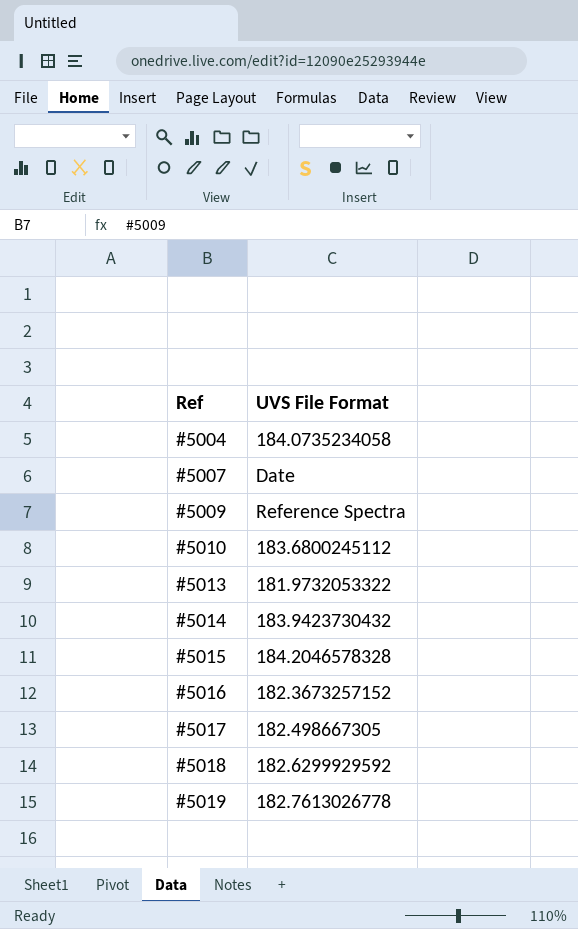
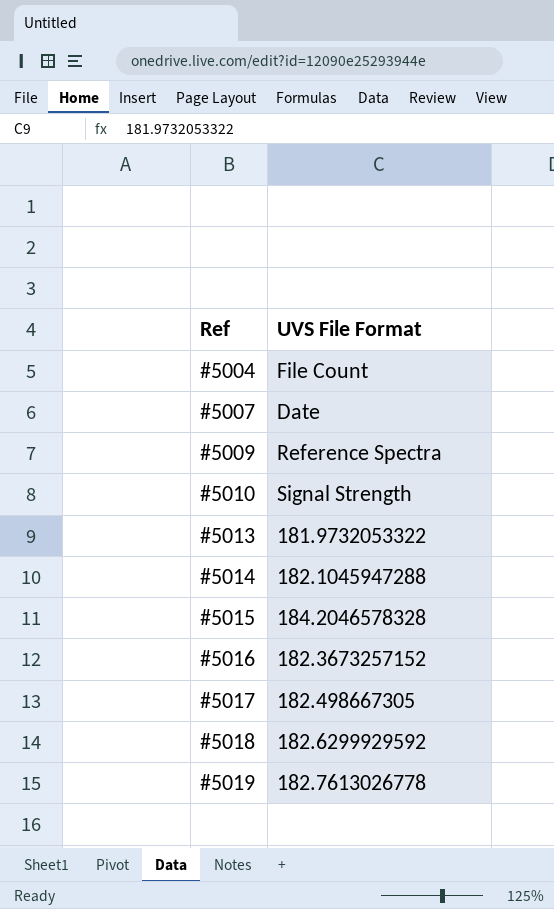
#5004 | UVS File Format: 184.0735234058 -> File Count
#5010 | UVS File Format: 183.6800245112 -> Signal Strength
#5014 | UVS File Format: 183.9423730432 -> 182.1045947288

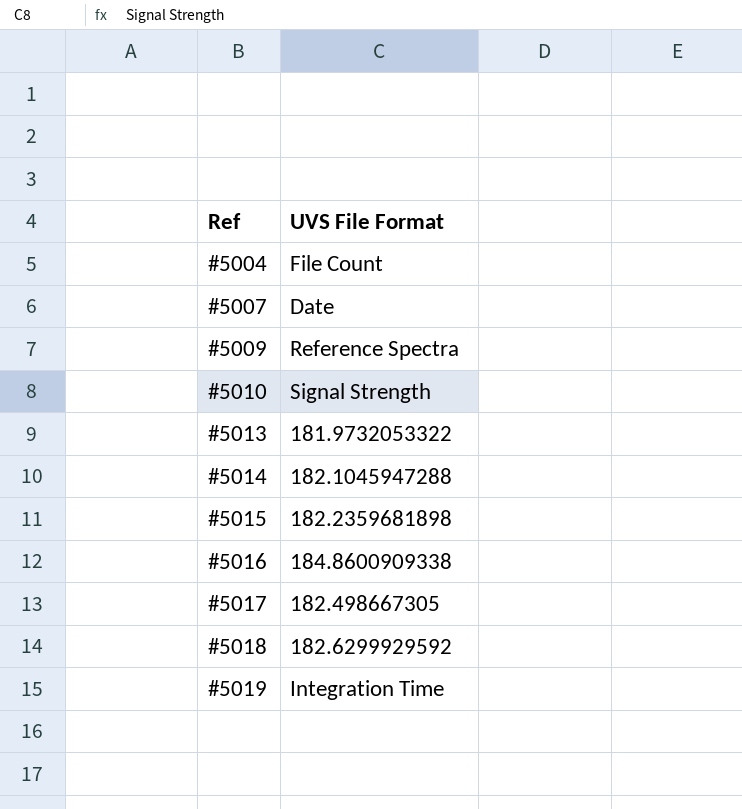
#5015 | UVS File Format: 184.2046578328 -> 182.2359681898
#5016 | UVS File Format: 182.3673257152 -> 184.8600909338
#5019 | UVS File Format: 182.7613026778 -> Integration Time

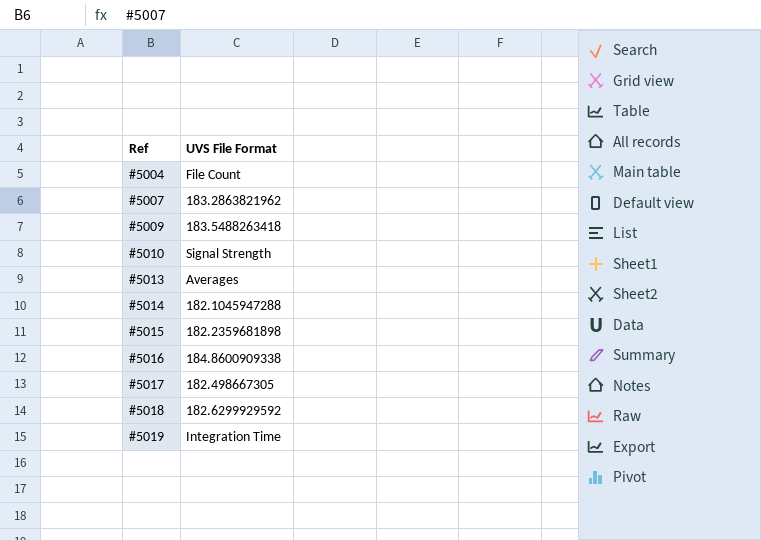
#5007 | UVS File Format: Date -> 183.2863821962
#5009 | UVS File Format: Reference Spectra -> 183.5488263418
#5013 | UVS File Format: 181.9732053322 -> Averages

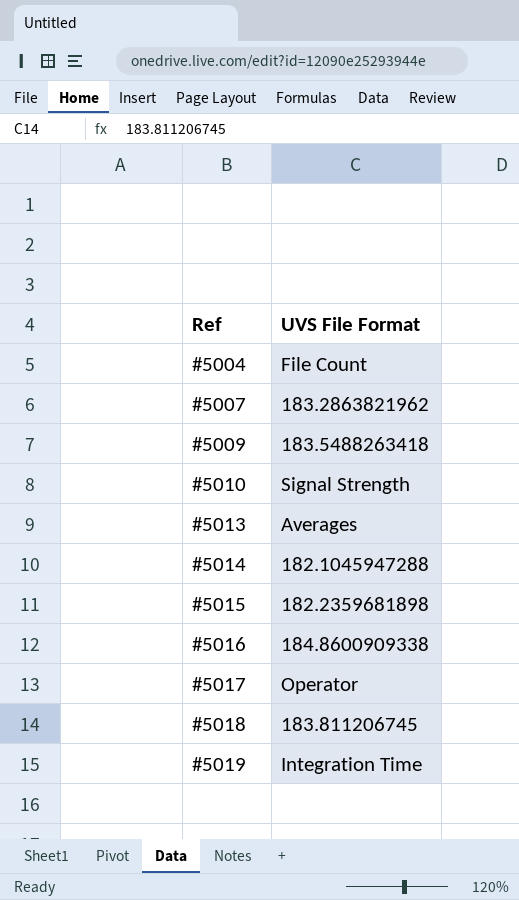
#5017 | UVS File Format: 182.498667305 -> Operator
#5018 | UVS File Format: 182.6299929592 -> 183.811206745

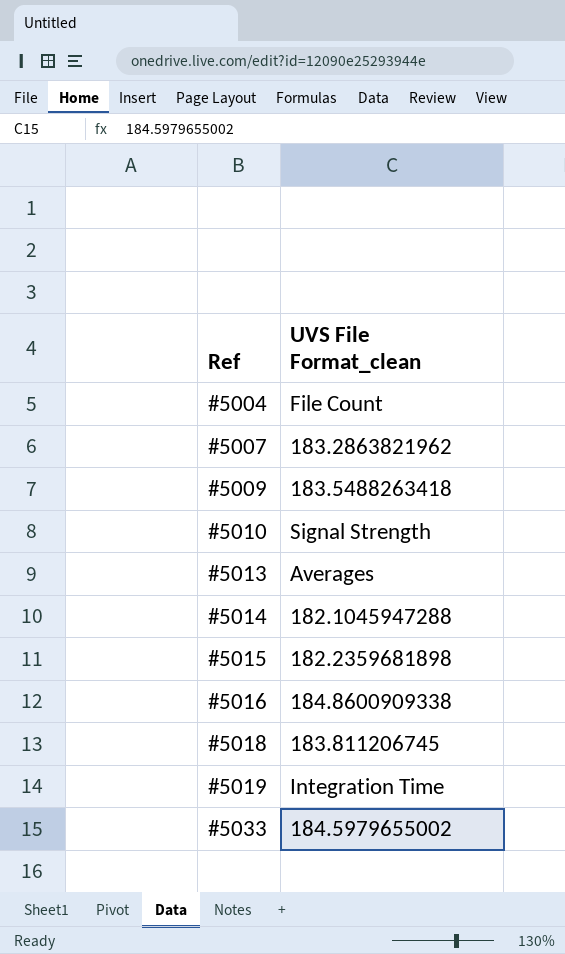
column name: UVS File Format -> UVS File Format_clean
row #5017: Operator -> none
row #5033: none -> 184.5979655002

